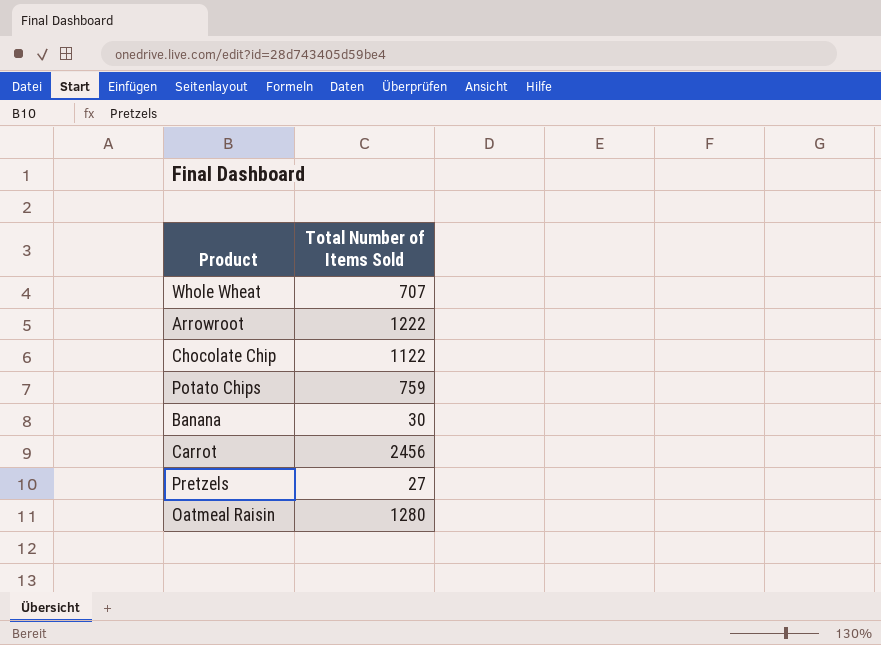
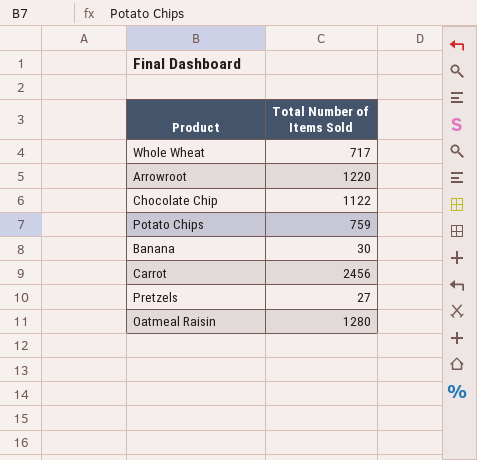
Whole Wheat | Total Number of Items Sold: 707 -> 717
Arrowroot | Total Number of Items Sold: 1222 -> 1220

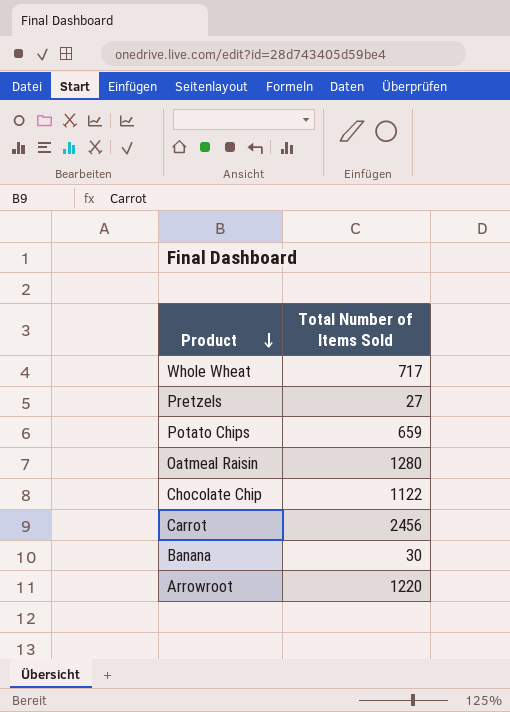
row order: none -> Product descending
Potato Chips | Total Number of Items Sold: 759 -> 659

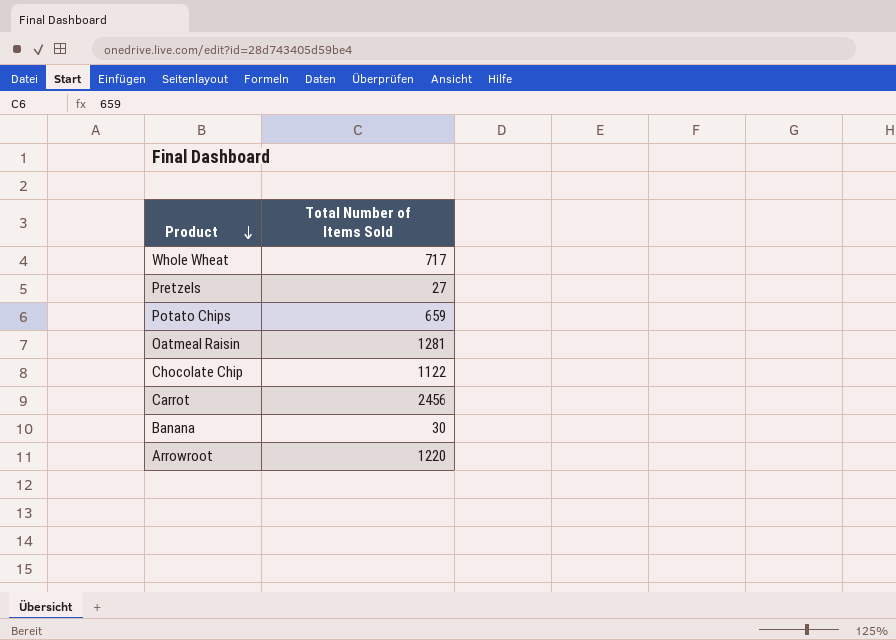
Oatmeal Raisin | Total Number of Items Sold: 1280 -> 1281

